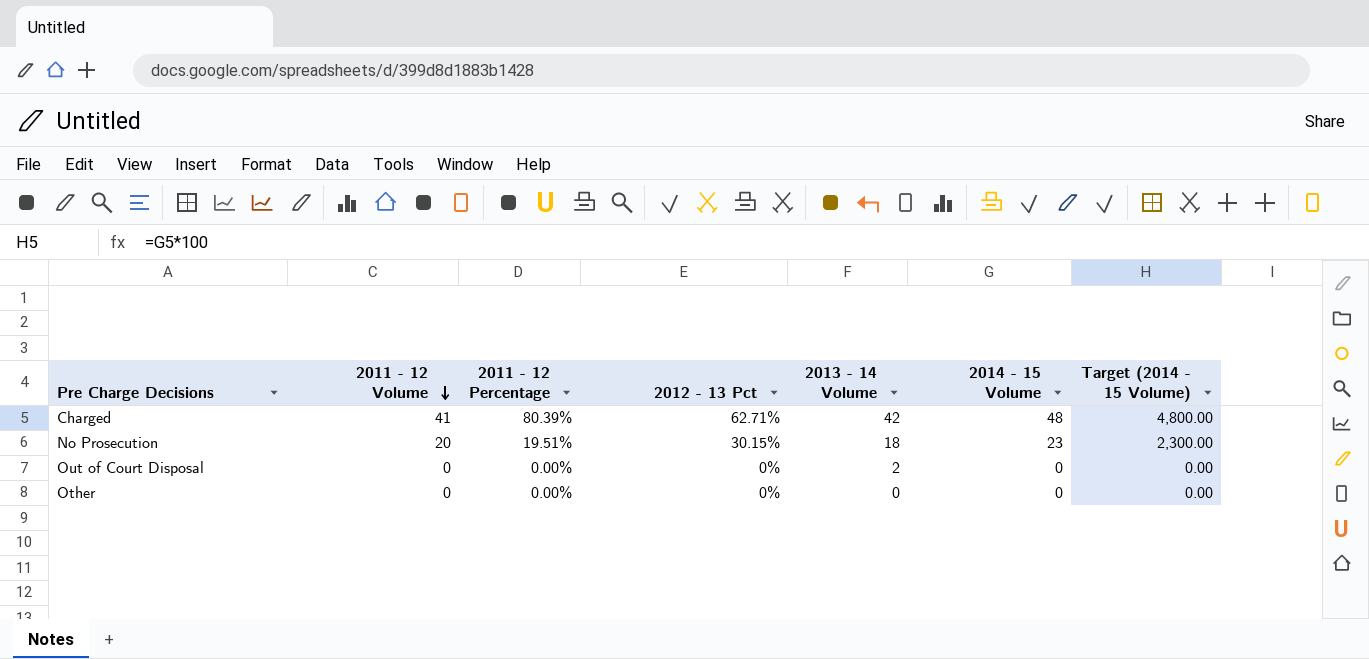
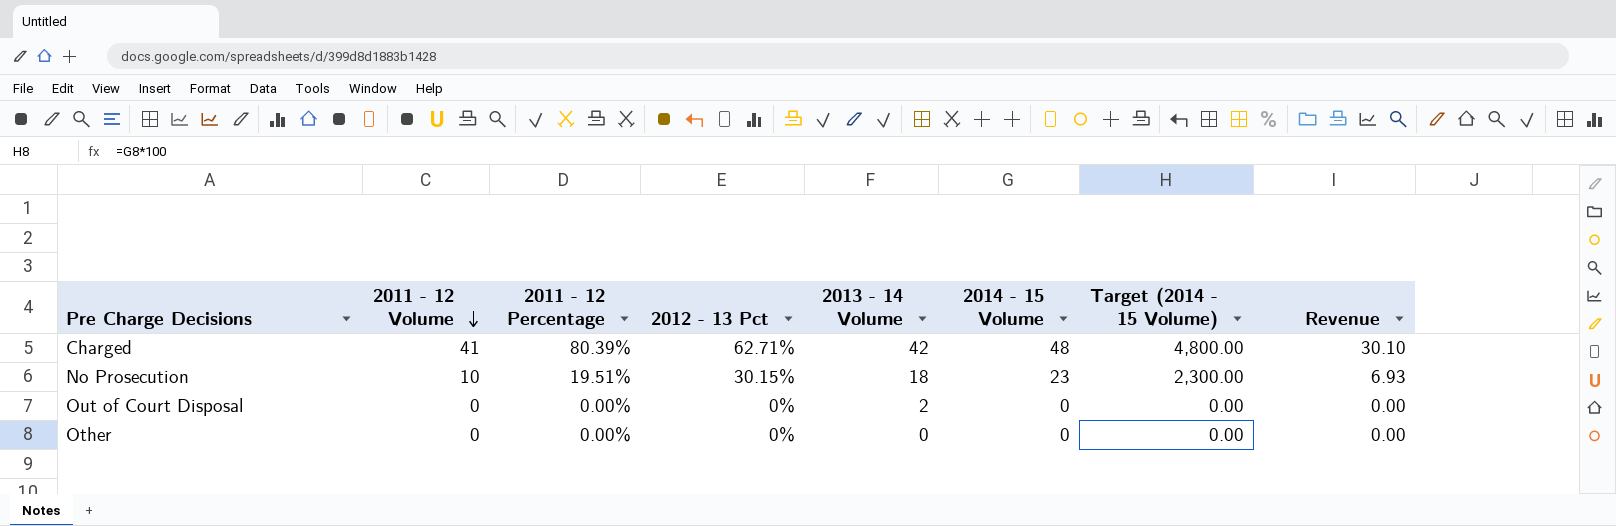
column Revenue | formula: none -> [2012 - 13 Pct] * [2014 - 15 Volume]
No Prosecution | 2011 - 12 Volume: 20 -> 10

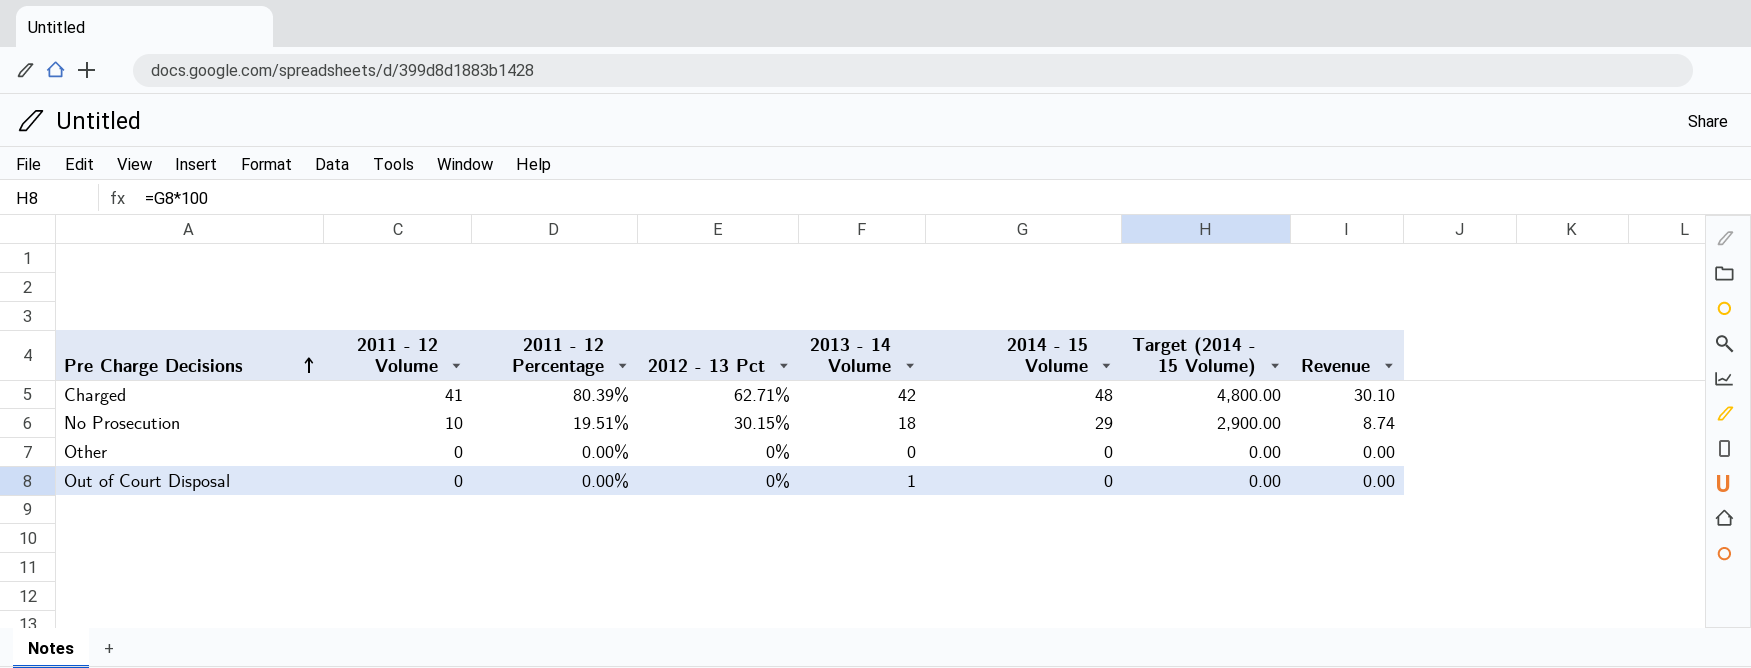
row order: 2011 - 12 Volume descending -> Pre Charge Decisions ascending
No Prosecution | 2014 - 15 Volume: 23 -> 29
No Prosecution | Target (2014 - 15 Volume): 2,300.00 -> 2,900.00
No Prosecution | Revenue: 6.93 -> 8.74
Out of Court Disposal | 2013 - 14 Volume: 2 -> 1

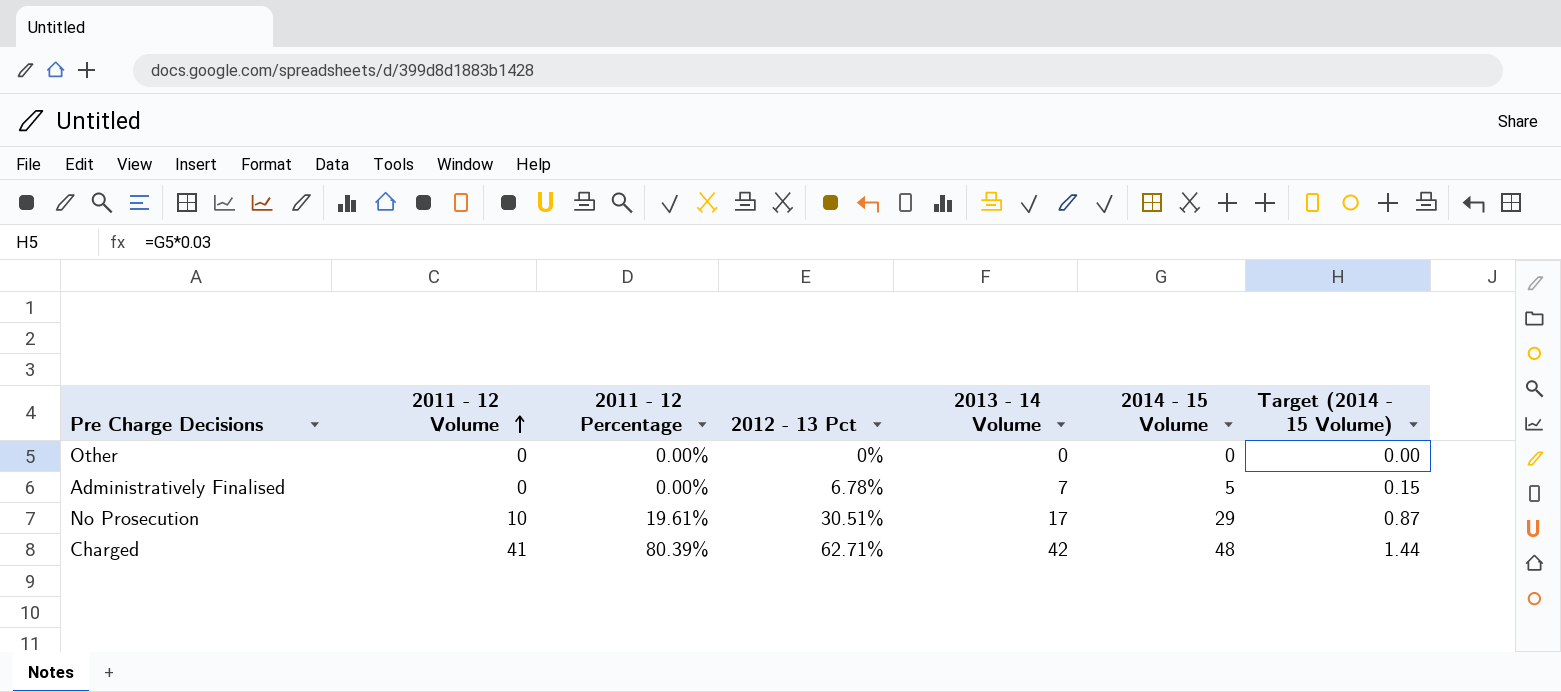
row order: Pre Charge Decisions ascending -> 2011 - 12 Volume ascending
column Revenue | formula: [2012 - 13 Pct] * [2014 - 15 Volume] -> none
column Target (2014 - 15 Volume) | formula: [2014 - 15 Volume] * 100 -> [2014 - 15 Volume] * 0.03
row Out of Court Disposal: 0 | 0.00% | 0% | 1 | 0 | 0.00 | 0.00 -> none
row Administratively Finalised: none -> 0 | 0.00% | 6.78% | 7 | 5 | 0.15
No Prosecution | 2011 - 12 Percentage: 19.51% -> 19.61%
No Prosecution | 2012 - 13 Pct: 30.15% -> 30.51%
No Prosecution | 2013 - 14 Volume: 18 -> 17

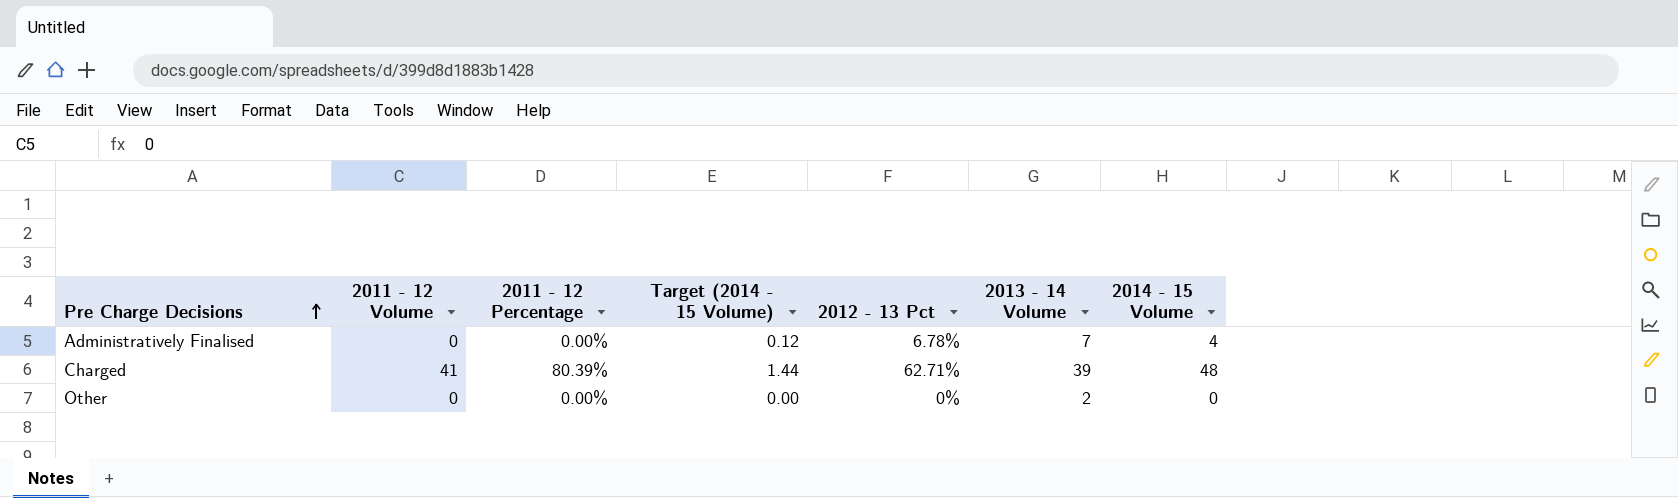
row order: 2011 - 12 Volume ascending -> Pre Charge Decisions ascending
column Target (2014 - 15 Volume) | position: 7 -> 4
row No Prosecution: 10 | 19.61% | 30.51% | 17 | 29 | 0.87 -> none
Administratively Finalised | Target (2014 - 15 Volume): 0.15 -> 0.12
Administratively Finalised | 2014 - 15 Volume: 5 -> 4
Charged | 2013 - 14 Volume: 42 -> 39
Other | 2013 - 14 Volume: 0 -> 2

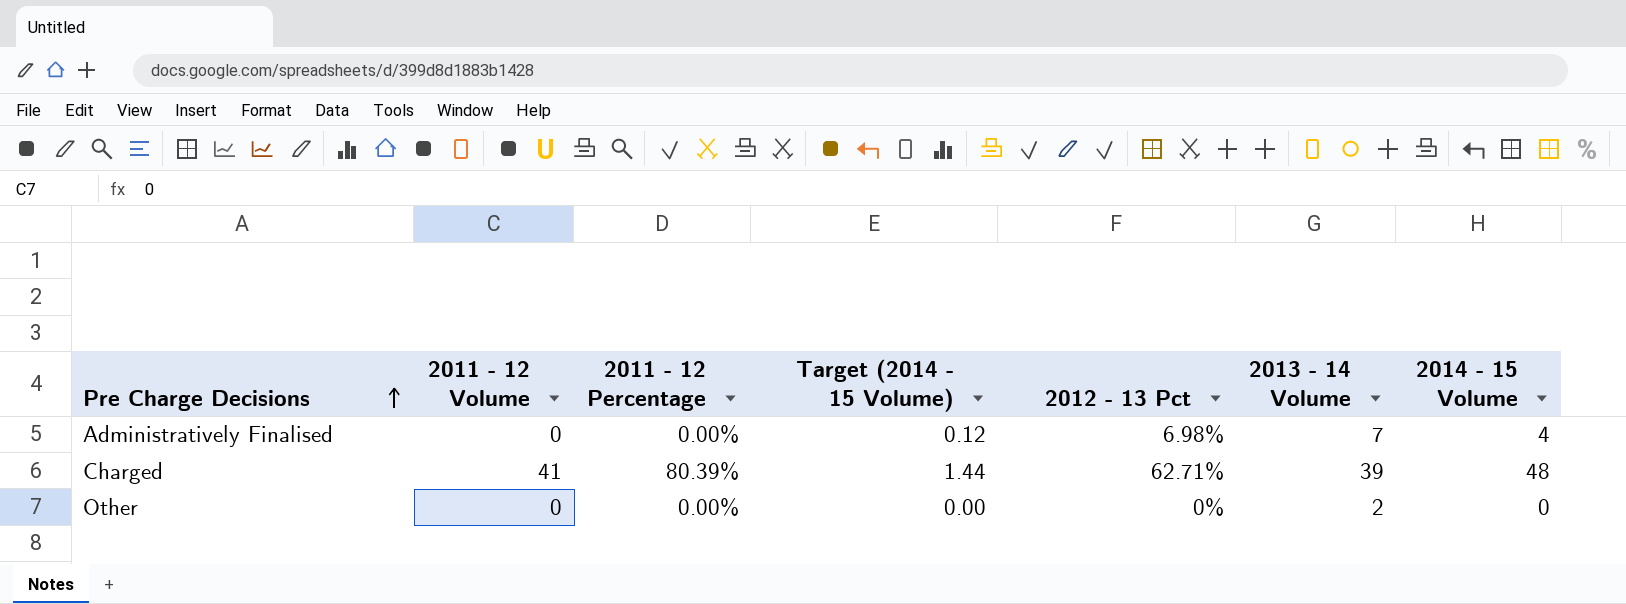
Administratively Finalised | 2012 - 13 Pct: 6.78% -> 6.98%

